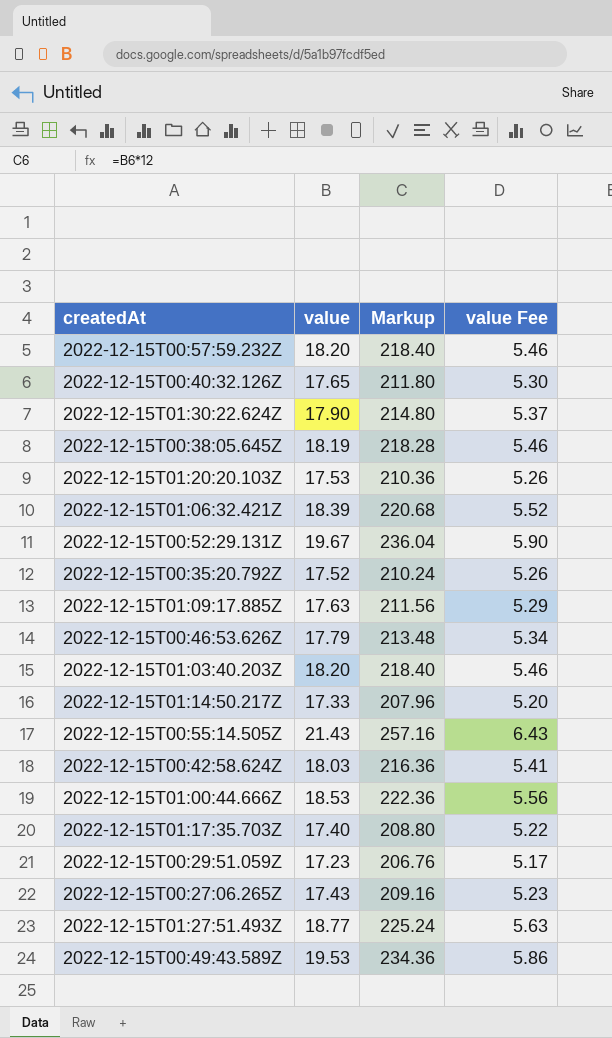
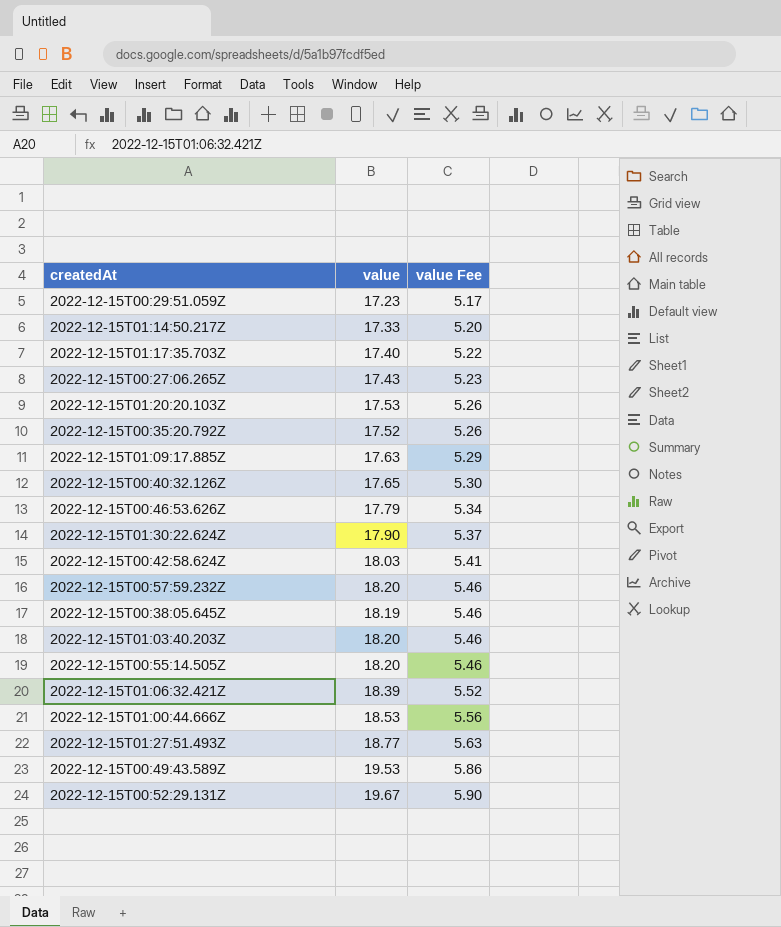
row order: none -> value Fee ascending
column Markup | formula: [value] * 12 -> none
2022-12-15T00:55:14.505Z | value: 21.43 -> 18.20
2022-12-15T00:55:14.505Z | value Fee: 6.43 -> 5.46

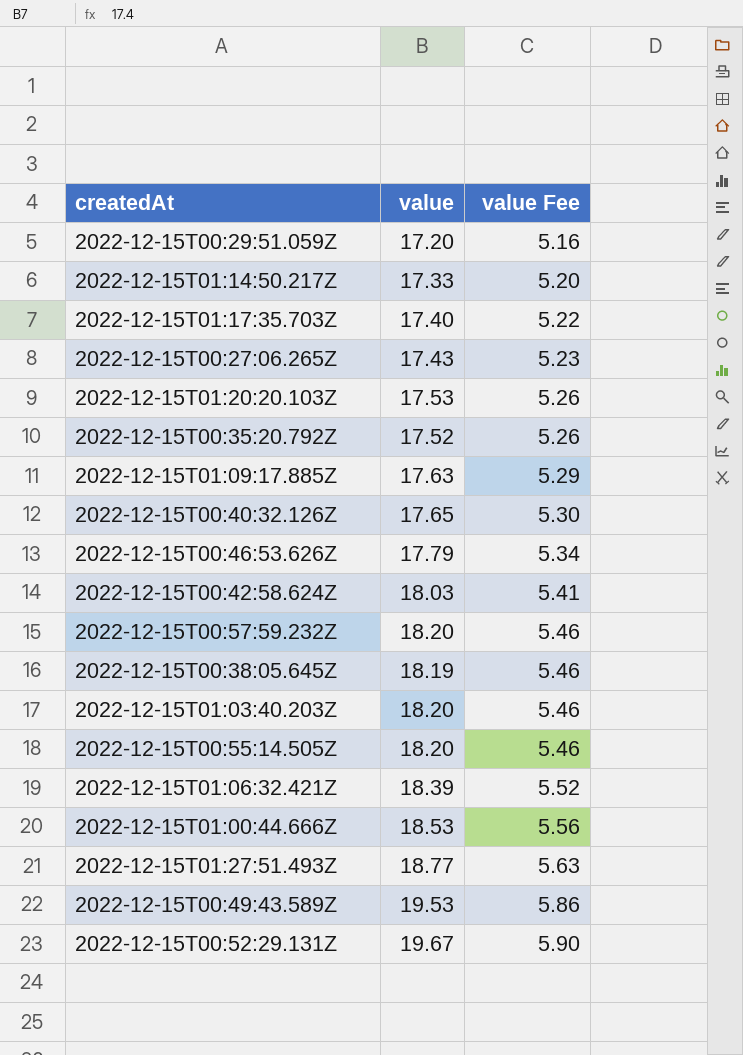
row 2022-12-15T01:30:22.624Z: 17.90 | 5.37 -> none
2022-12-15T00:29:51.059Z | value: 17.23 -> 17.20
2022-12-15T00:29:51.059Z | value Fee: 5.17 -> 5.16

